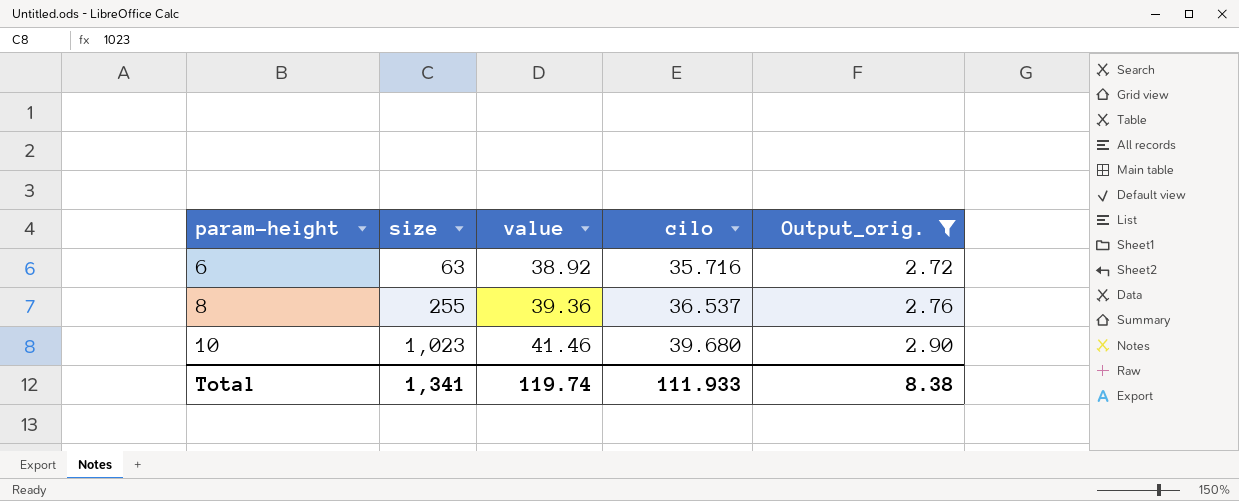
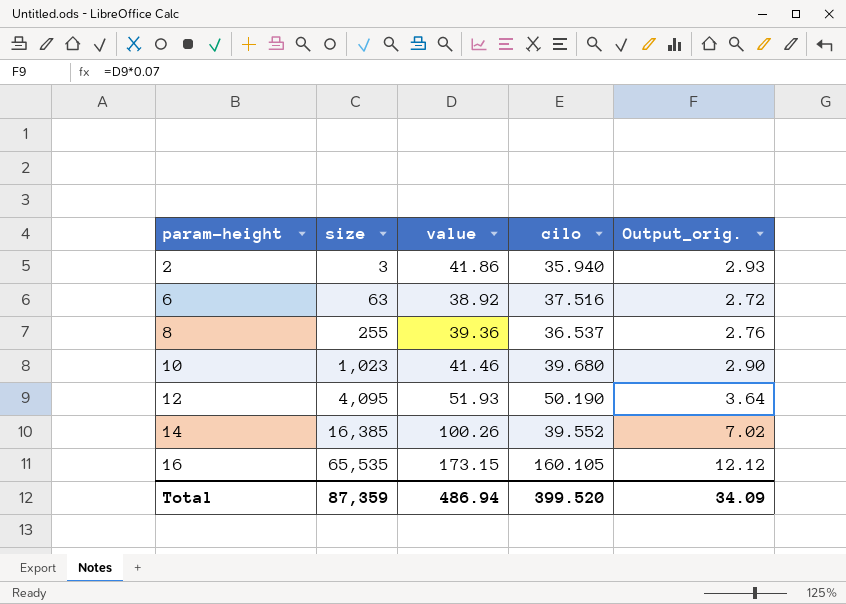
filter: Output_orig. <= 2.90 -> none
6 | cilo: 35.716 -> 37.516
Total | size: 1,341 -> 87,359
Total | value: 119.74 -> 486.94
Total | cilo: 111.933 -> 399.520
Total | Output_orig.: 8.38 -> 34.09

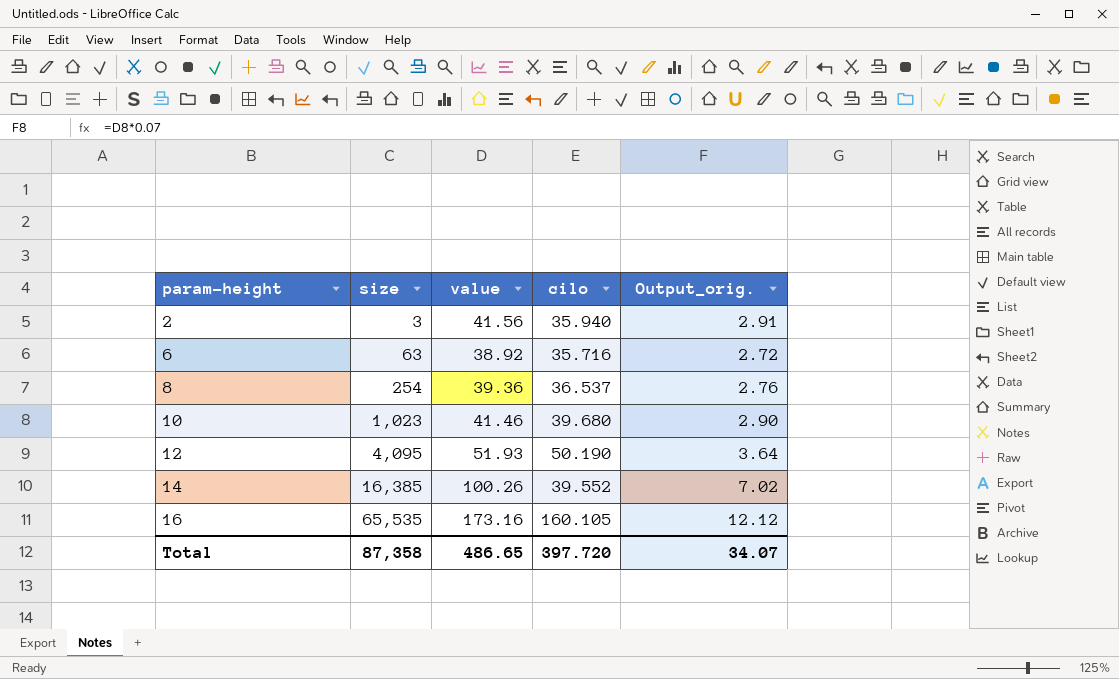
2 | value: 41.86 -> 41.56
2 | Output_orig.: 2.93 -> 2.91
6 | cilo: 37.516 -> 35.716
8 | size: 255 -> 254
16 | value: 173.15 -> 173.16
Total | size: 87,359 -> 87,358
Total | value: 486.94 -> 486.65
Total | cilo: 399.520 -> 397.720
Total | Output_orig.: 34.09 -> 34.07

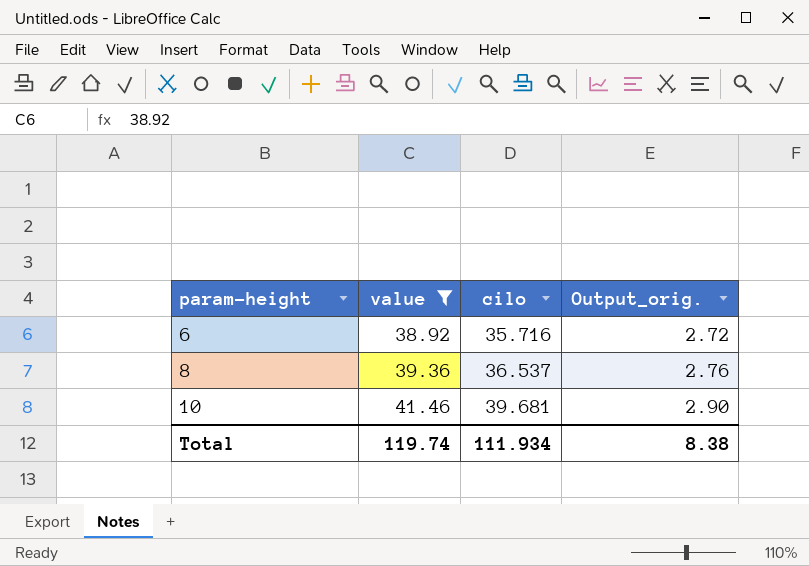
filter: none -> value <= 41.46
column size | position: 2 -> none
10 | cilo: 39.680 -> 39.681
Total | value: 486.65 -> 119.74
Total | cilo: 397.720 -> 111.934
Total | Output_orig.: 34.07 -> 8.38

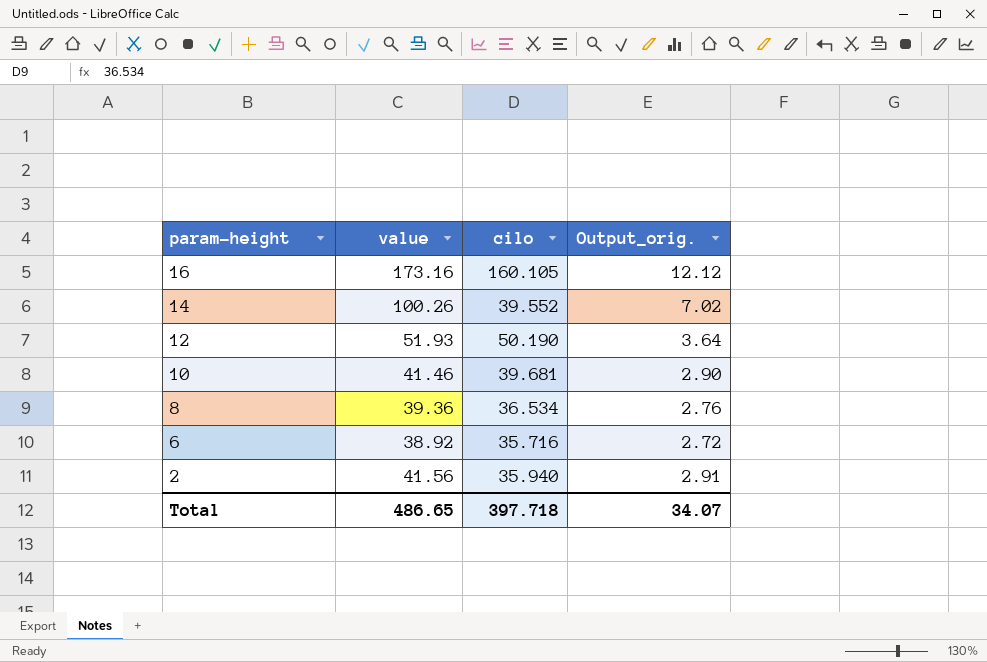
filter: value <= 41.46 -> none
row order: param-height ascending -> param-height descending
8 | cilo: 36.537 -> 36.534
Total | value: 119.74 -> 486.65
Total | cilo: 111.934 -> 397.718
Total | Output_orig.: 8.38 -> 34.07

